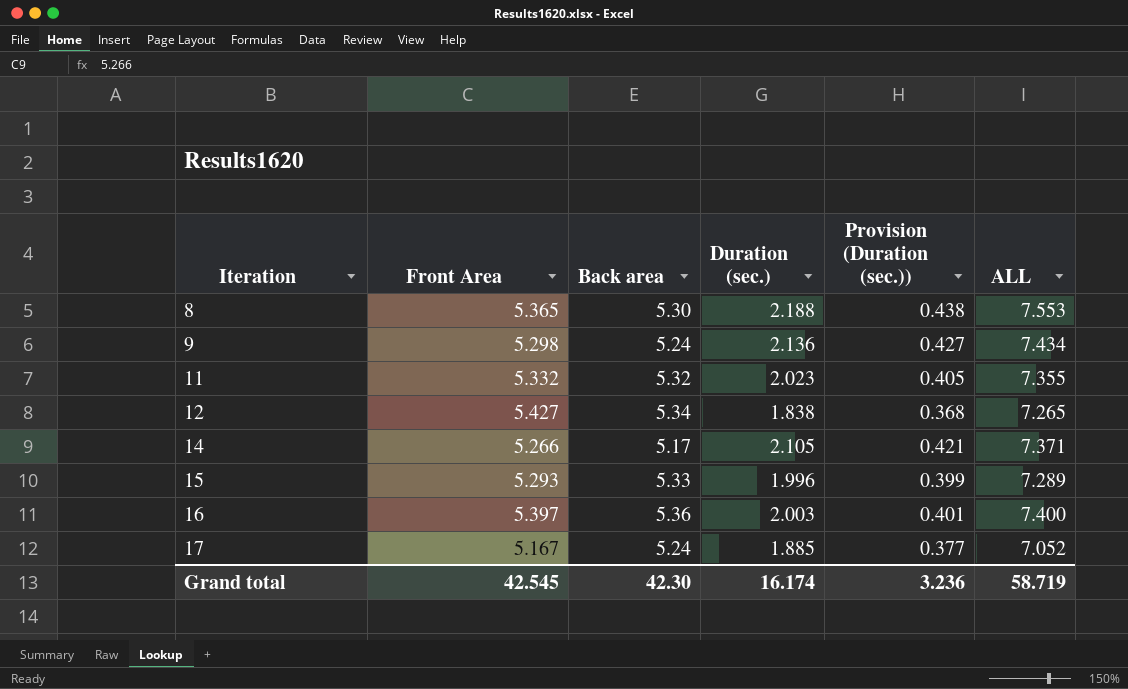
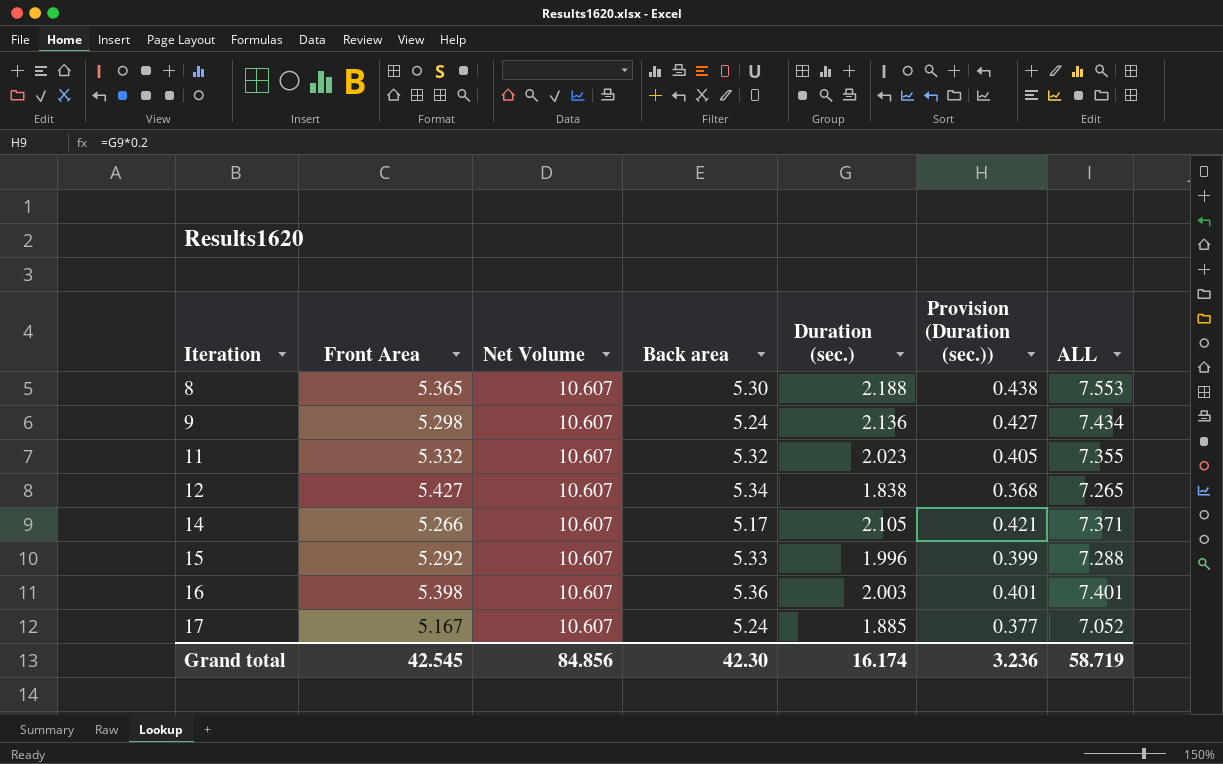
column Net Volume | position: none -> 3
15 | Front Area: 5.293 -> 5.292
15 | ALL: 7.289 -> 7.288
16 | Front Area: 5.397 -> 5.398
16 | ALL: 7.400 -> 7.401

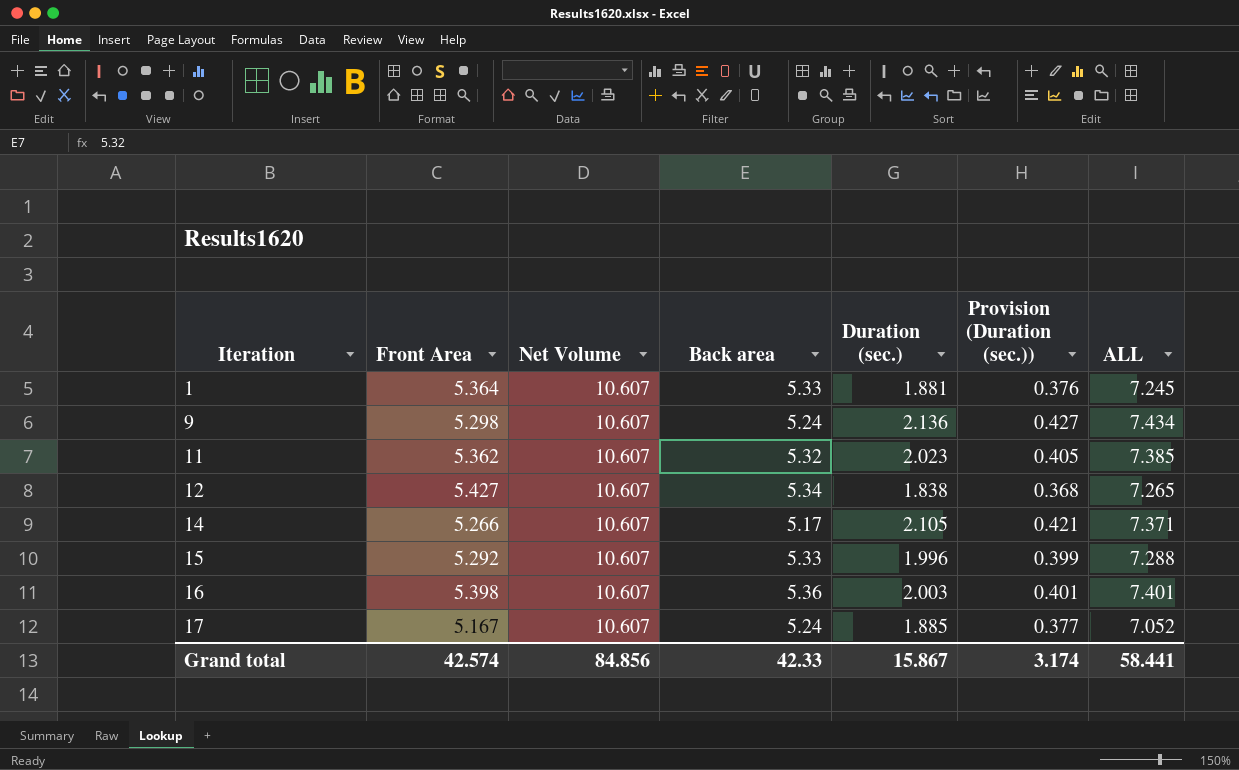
row 8: 5.365 | 10.607 | 5.30 | 2.188 | 0.438 | 7.553 -> none
row 1: none -> 5.364 | 10.607 | 5.33 | 1.881 | 0.376 | 7.245
11 | Front Area: 5.332 -> 5.362
11 | ALL: 7.355 -> 7.385
Grand total | Front Area: 42.545 -> 42.574
Grand total | Back area: 42.30 -> 42.33
Grand total | Duration (sec.): 16.174 -> 15.867
Grand total | Provision (Duration (sec.)): 3.236 -> 3.174
Grand total | ALL: 58.719 -> 58.441

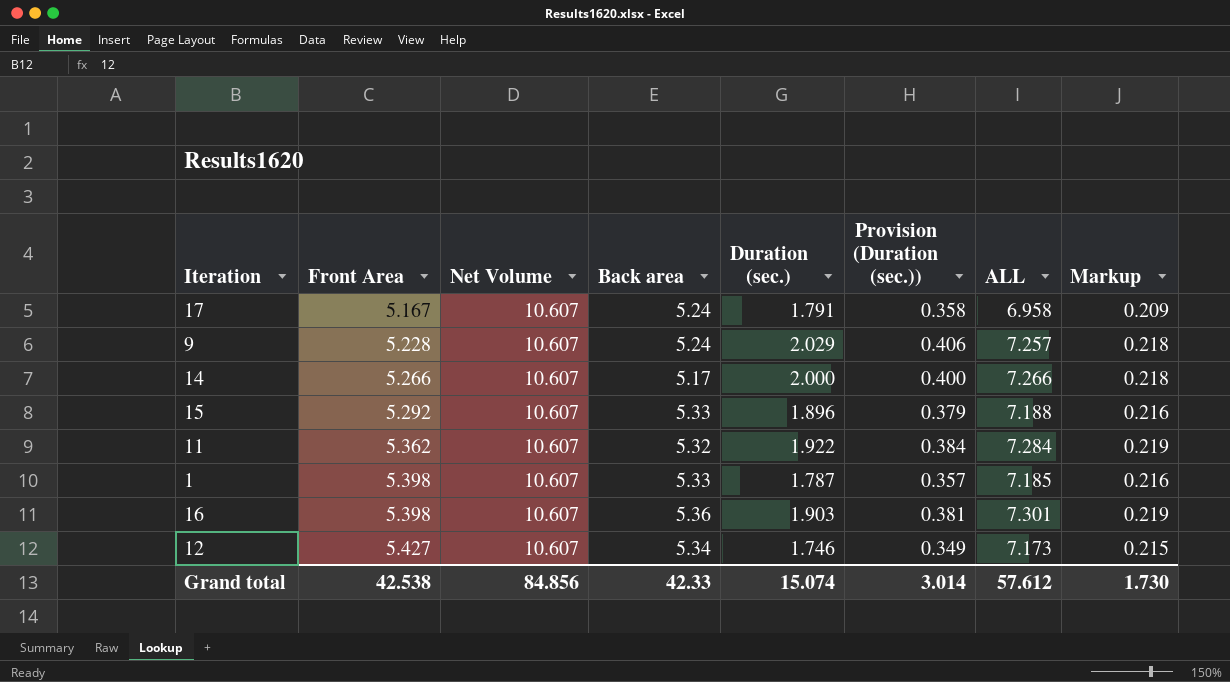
row order: Iteration ascending -> Front Area ascending
column Markup | formula: none -> [ALL] * 0.03
17 | Duration (sec.): 1.885 -> 1.791
17 | Provision (Duration (sec.)): 0.377 -> 0.358
17 | ALL: 7.052 -> 6.958
9 | Front Area: 5.298 -> 5.228
9 | Duration (sec.): 2.136 -> 2.029
9 | Provision (Duration (sec.)): 0.427 -> 0.406
9 | ALL: 7.434 -> 7.257
14 | Duration (sec.): 2.105 -> 2.000
14 | Provision (Duration (sec.)): 0.421 -> 0.400
14 | ALL: 7.371 -> 7.266
15 | Duration (sec.): 1.996 -> 1.896
15 | Provision (Duration (sec.)): 0.399 -> 0.379
15 | ALL: 7.288 -> 7.188
11 | Duration (sec.): 2.023 -> 1.922
11 | Provision (Duration (sec.)): 0.405 -> 0.384
11 | ALL: 7.385 -> 7.284
1 | Front Area: 5.364 -> 5.398
1 | Duration (sec.): 1.881 -> 1.787
1 | Provision (Duration (sec.)): 0.376 -> 0.357
1 | ALL: 7.245 -> 7.185
16 | Duration (sec.): 2.003 -> 1.903
16 | Provision (Duration (sec.)): 0.401 -> 0.381
16 | ALL: 7.401 -> 7.301
12 | Duration (sec.): 1.838 -> 1.746
12 | Provision (Duration (sec.)): 0.368 -> 0.349
12 | ALL: 7.265 -> 7.173
Grand total | Front Area: 42.574 -> 42.538
Grand total | Duration (sec.): 15.867 -> 15.074
Grand total | Provision (Duration (sec.)): 3.174 -> 3.014
Grand total | ALL: 58.441 -> 57.612

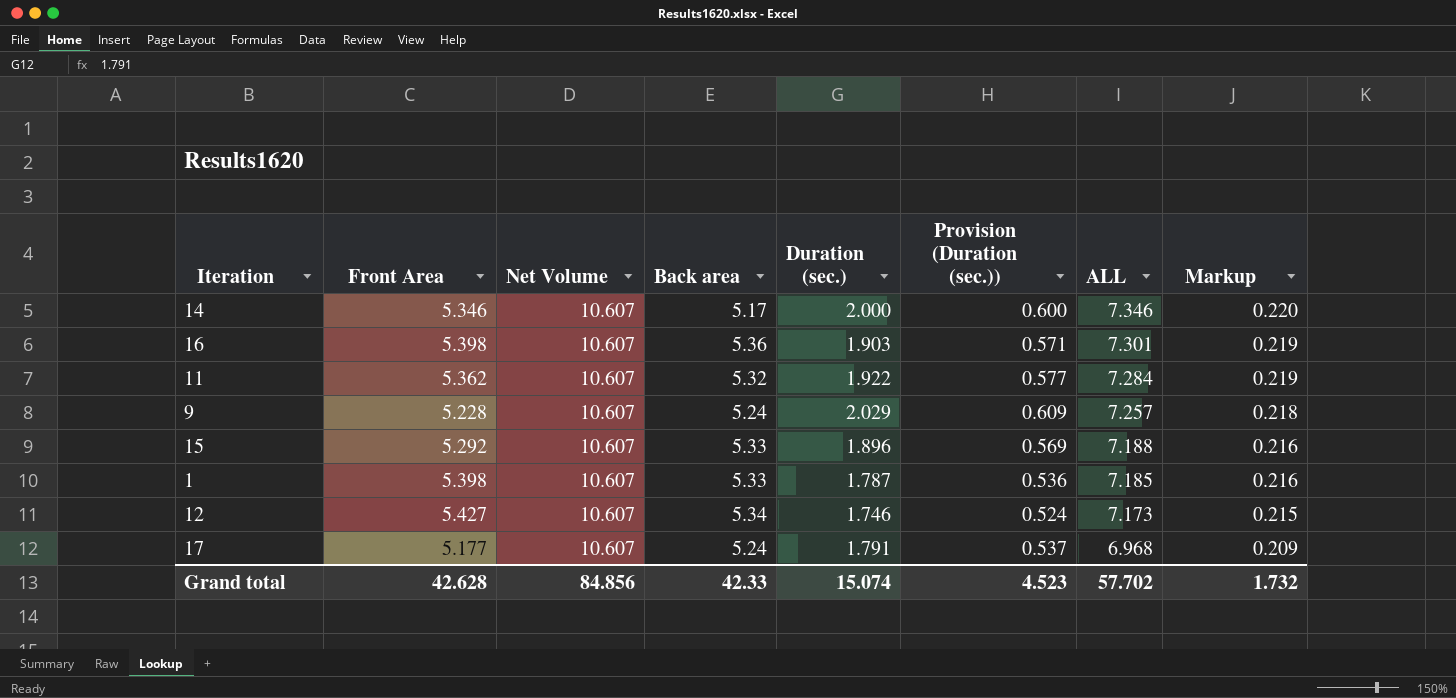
row order: Front Area ascending -> ALL descending
column Provision (Duration (sec.)) | formula: [Duration (sec.)] * 0.2 -> [Duration (sec.)] * 0.3
14 | Front Area: 5.266 -> 5.346
14 | ALL: 7.266 -> 7.346
14 | Markup: 0.218 -> 0.220
17 | Front Area: 5.167 -> 5.177
17 | ALL: 6.958 -> 6.968
Grand total | Front Area: 42.538 -> 42.628
Grand total | Provision (Duration (sec.)): 3.014 -> 4.523
Grand total | ALL: 57.612 -> 57.702
Grand total | Markup: 1.730 -> 1.732

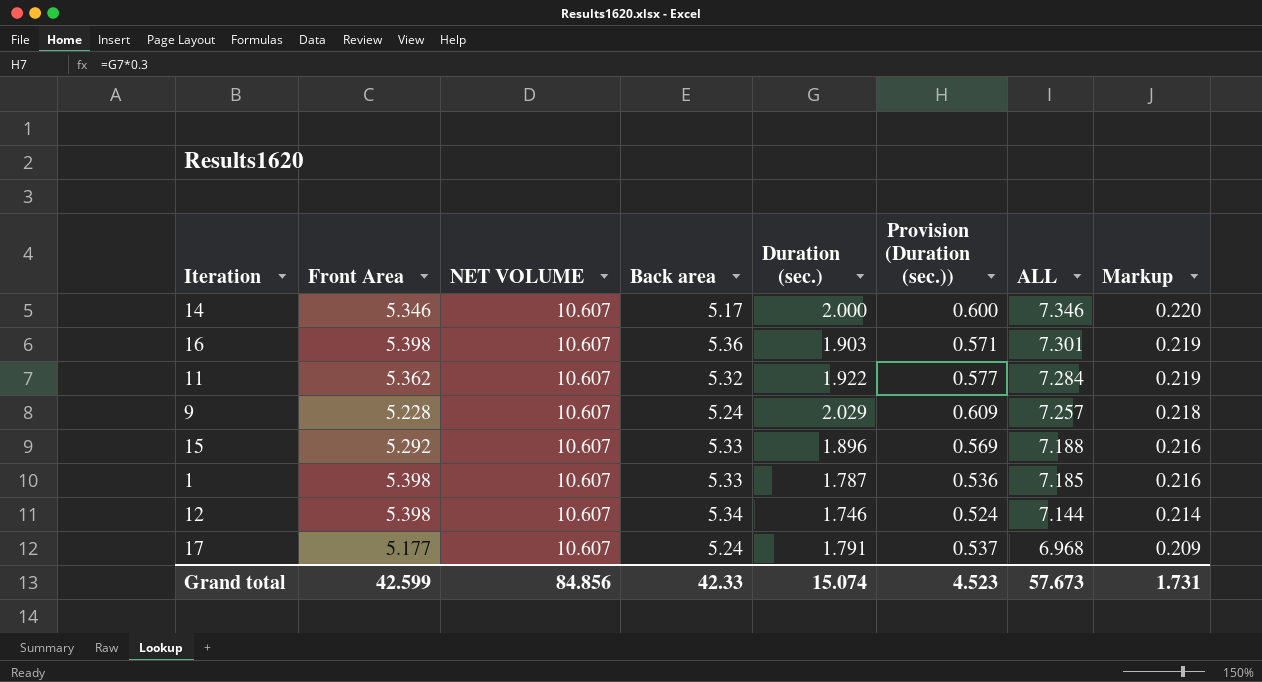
column name: Net Volume -> NET VOLUME
12 | Front Area: 5.427 -> 5.398
12 | ALL: 7.173 -> 7.144
12 | Markup: 0.215 -> 0.214
Grand total | Front Area: 42.628 -> 42.599
Grand total | ALL: 57.702 -> 57.673
Grand total | Markup: 1.732 -> 1.731

